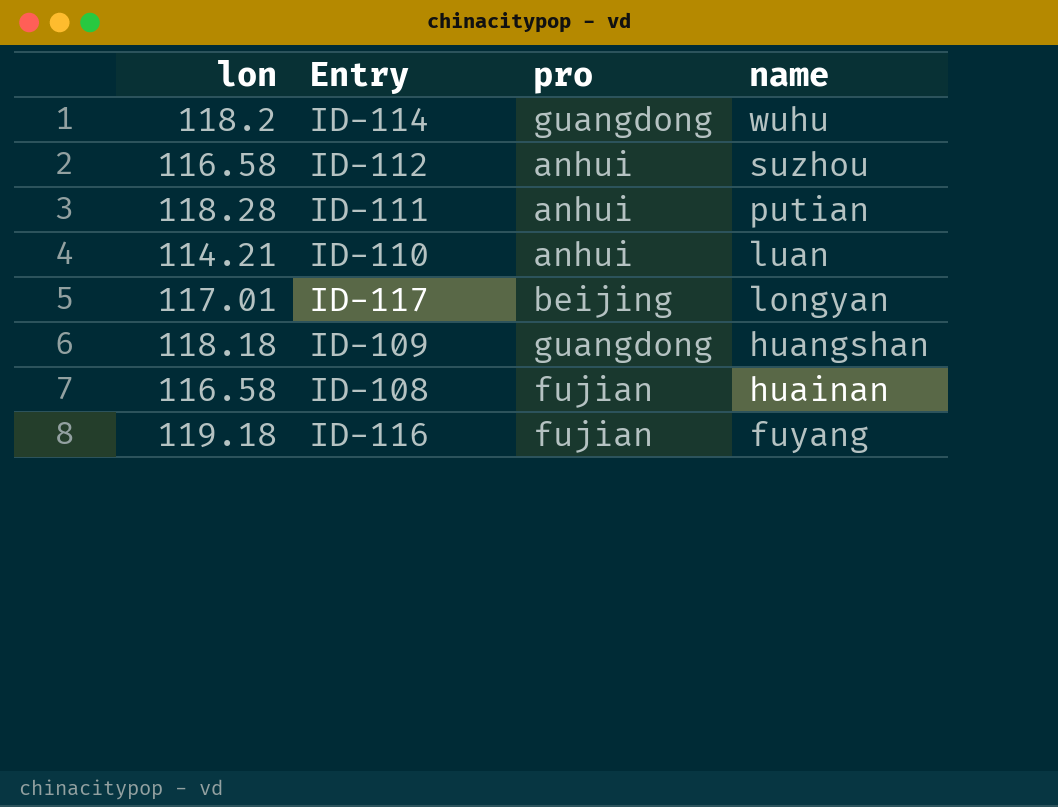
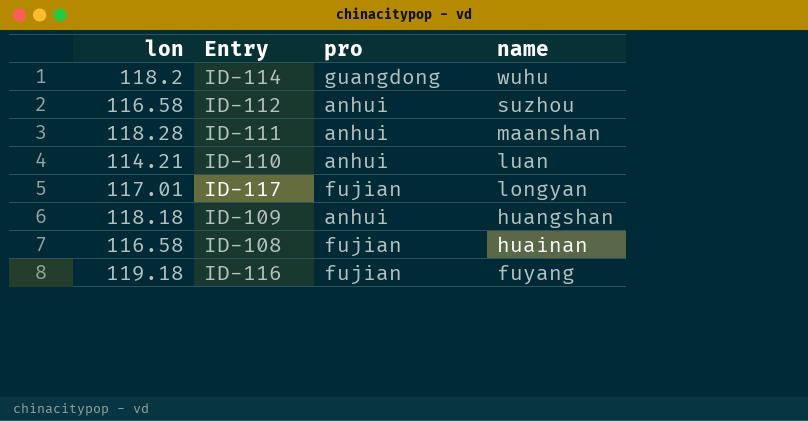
ID-111 | name: putian -> maanshan
ID-117 | pro: beijing -> fujian
ID-109 | pro: guangdong -> anhui

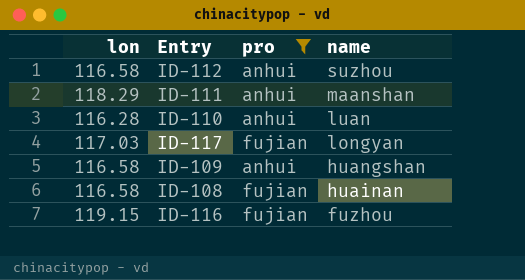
filter: none -> pro != guangdong
ID-111 | lon: 118.28 -> 118.29
ID-110 | lon: 114.21 -> 116.28
ID-117 | lon: 117.01 -> 117.03
ID-109 | lon: 118.18 -> 116.58
ID-116 | lon: 119.18 -> 119.15
ID-116 | name: fuyang -> fuzhou

